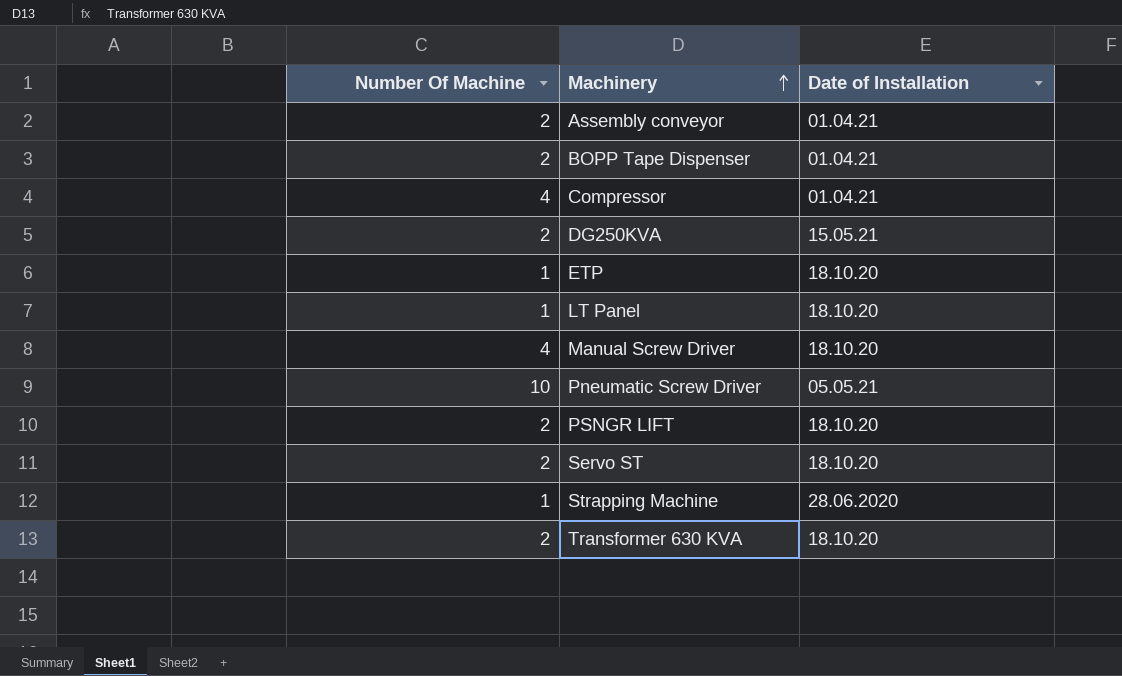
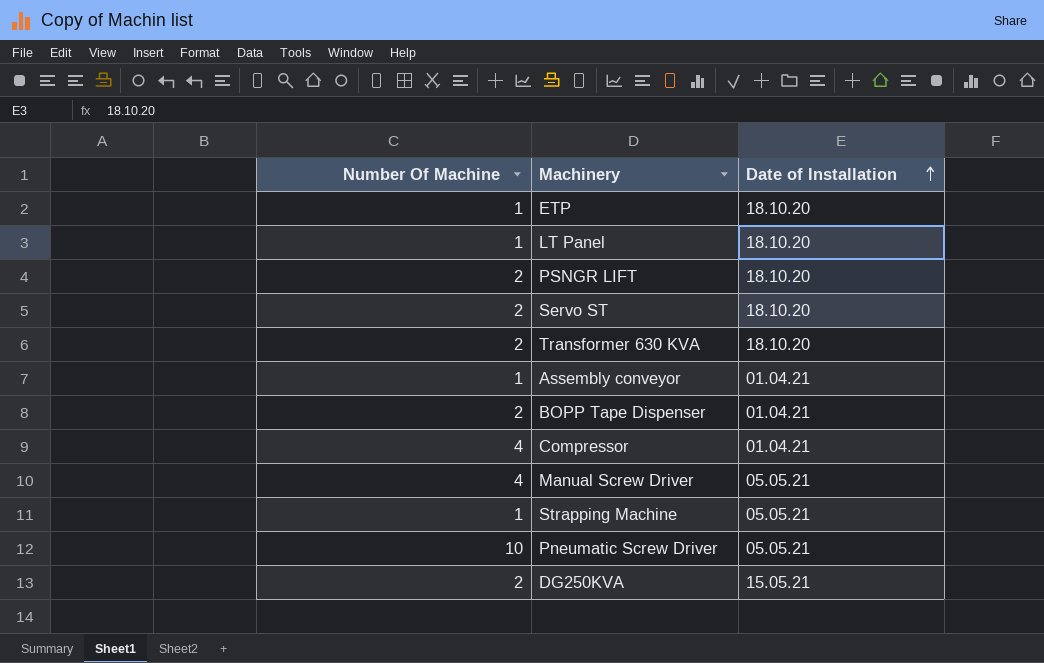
row order: Machinery ascending -> Date of Installation ascending
Assembly conveyor | Number Of Machine: 2 -> 1
Manual Screw Driver | Date of Installation: 18.10.20 -> 05.05.21
Strapping Machine | Date of Installation: 28.06.2020 -> 05.05.21

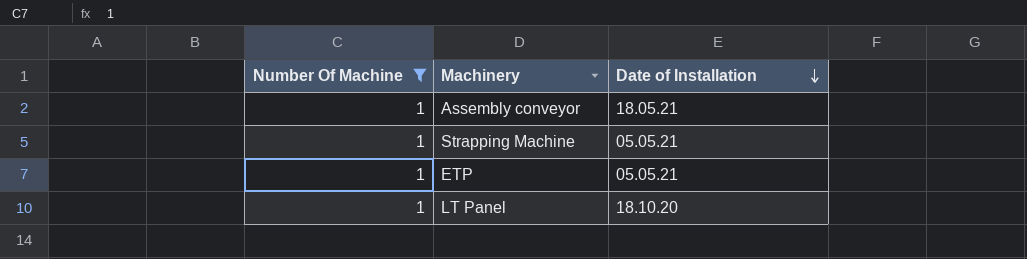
filter: none -> Number Of Machine = 1
row order: Date of Installation ascending -> Date of Installation descending
Assembly conveyor | Date of Installation: 01.04.21 -> 18.05.21
ETP | Date of Installation: 18.10.20 -> 05.05.21

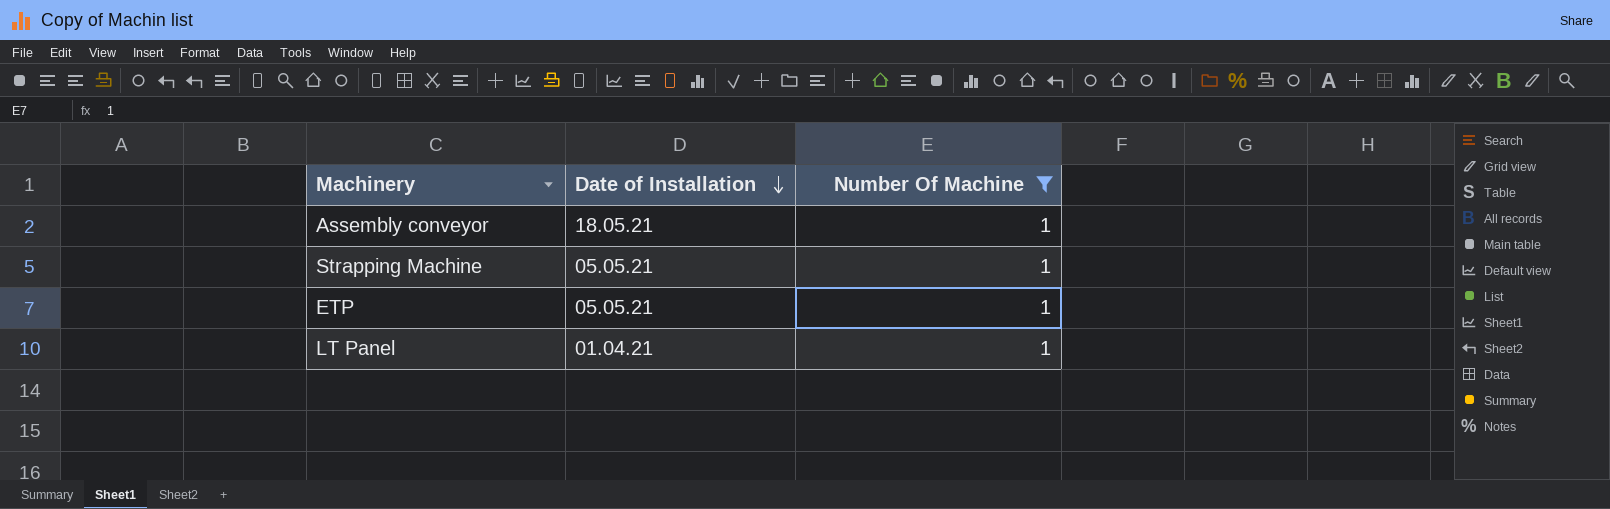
column Number Of Machine | position: 1 -> 3
LT Panel | Date of Installation: 18.10.20 -> 01.04.21

